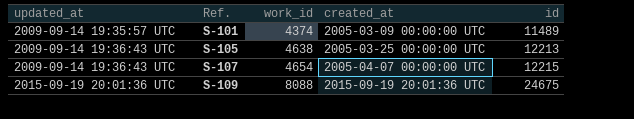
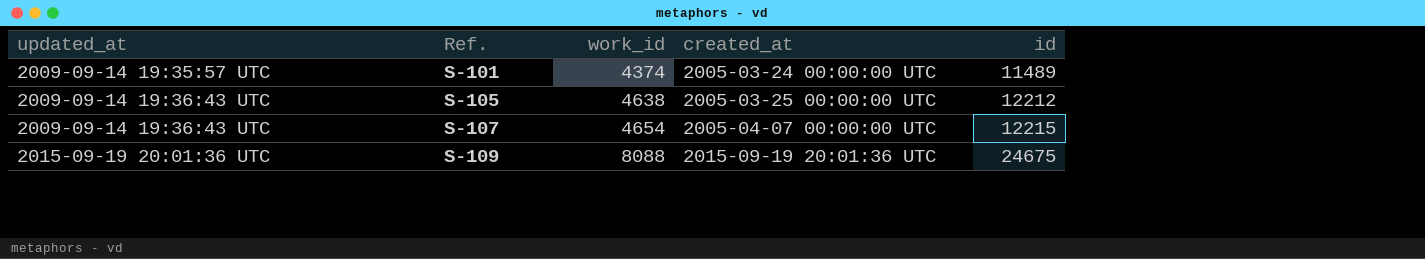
S-101 | created_at: 2005-03-09 00:00:00 UTC -> 2005-03-24 00:00:00 UTC
S-105 | id: 12213 -> 12212

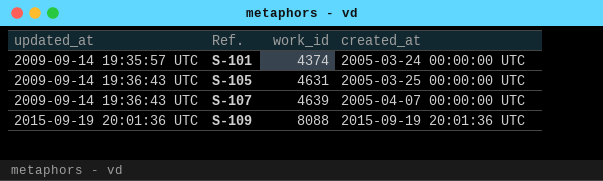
column id | position: 5 -> none
S-105 | work_id: 4638 -> 4631
S-107 | work_id: 4654 -> 4639

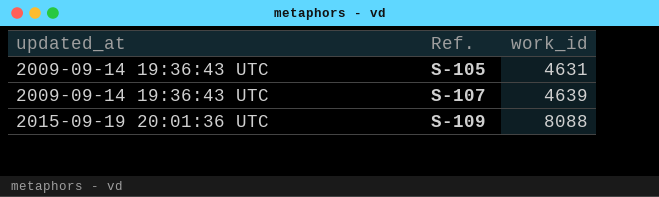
column created_at | position: 4 -> none
row S-101: 2009-09-14 19:35:57 UTC | 4374 | 2005-03-24 00:00:00 UTC -> none

